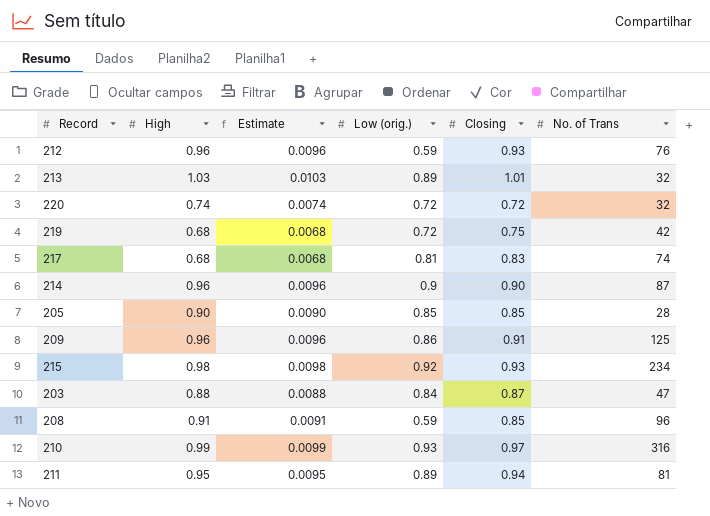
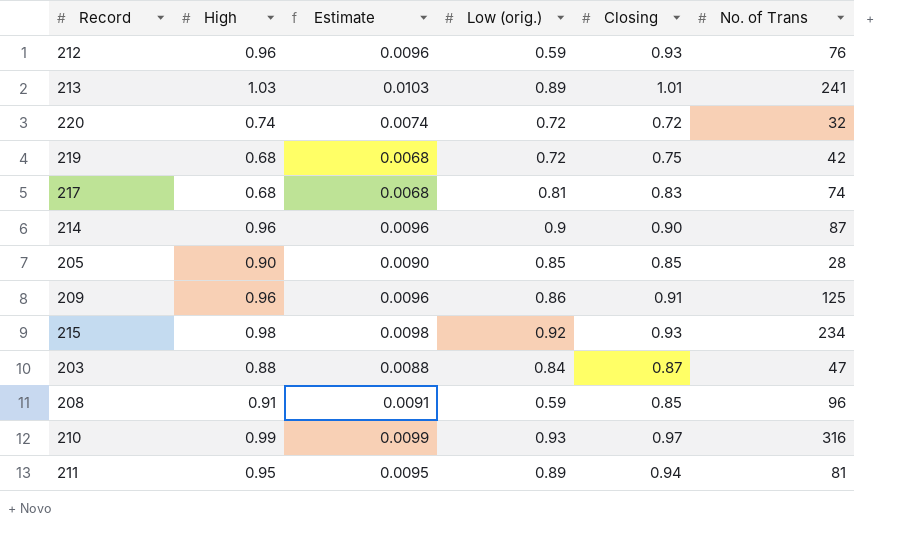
213 | No. of Trans: 32 -> 241

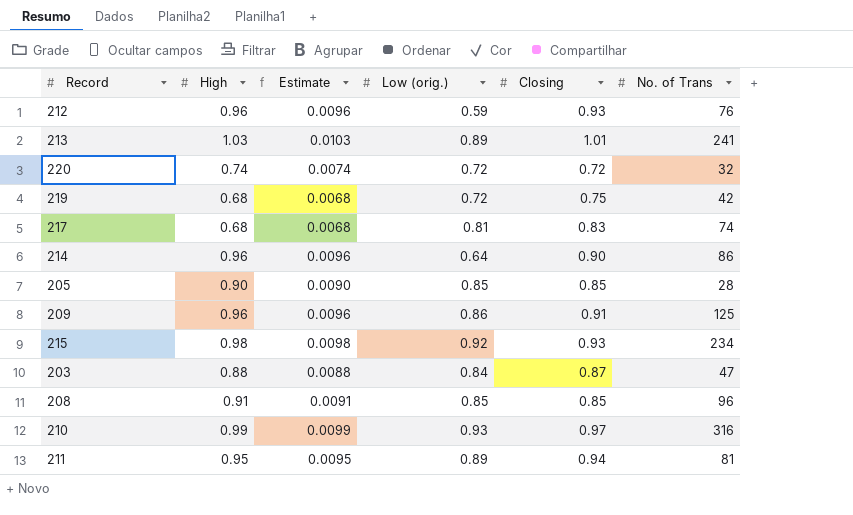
214 | Low (orig.): 0.9 -> 0.64
214 | No. of Trans: 87 -> 86
208 | Low (orig.): 0.59 -> 0.85

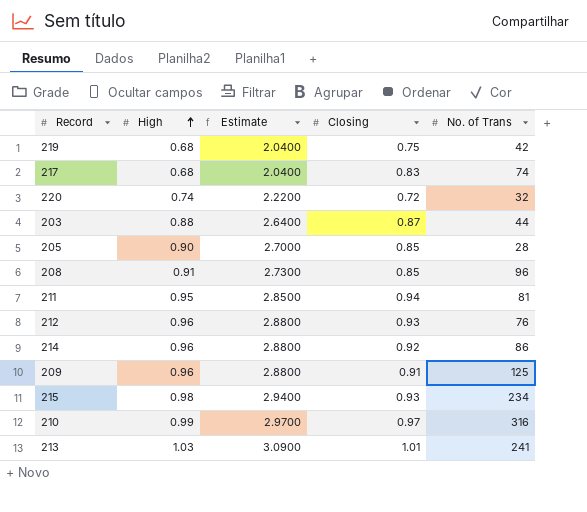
row order: none -> High ascending
column Low (orig.) | position: 4 -> none
column Estimate | formula: [High] * 0.01 -> [High] * 3
203 | No. of Trans: 47 -> 44
214 | Closing: 0.90 -> 0.92

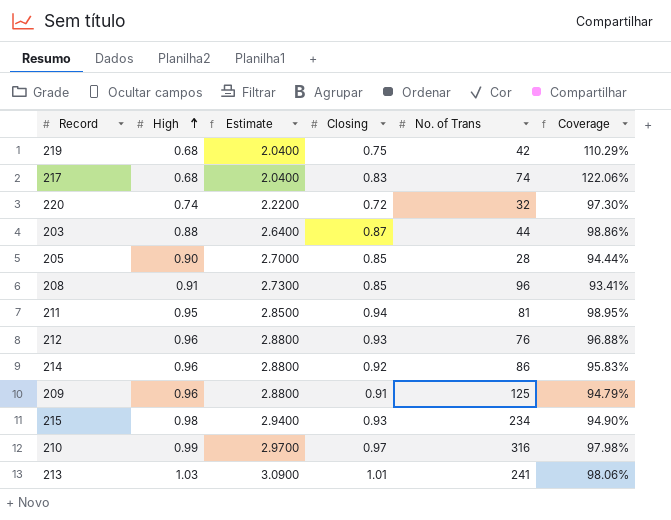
column Coverage | formula: none -> [Closing] / [High]

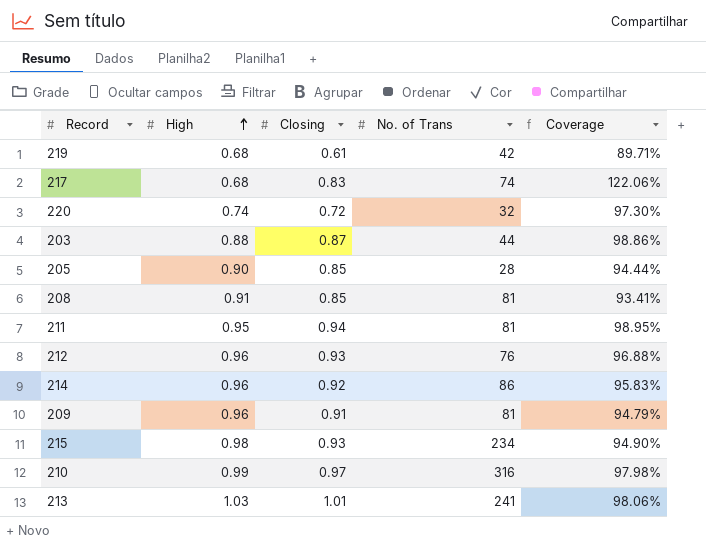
column Estimate | formula: [High] * 3 -> none
219 | Closing: 0.75 -> 0.61
219 | Coverage: 110.29% -> 89.71%
208 | No. of Trans: 96 -> 81
209 | No. of Trans: 125 -> 81

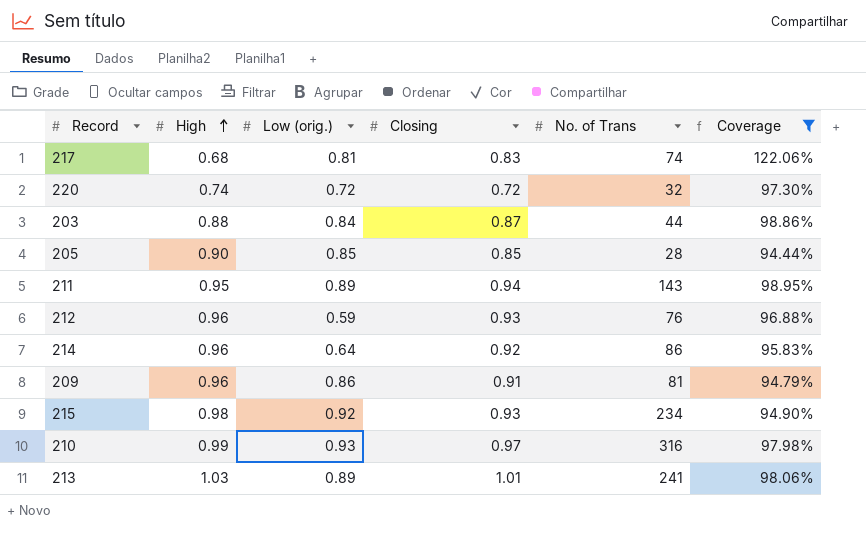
filter: none -> Coverage >= 94.44%
column Low (orig.) | position: none -> 3
211 | No. of Trans: 81 -> 143

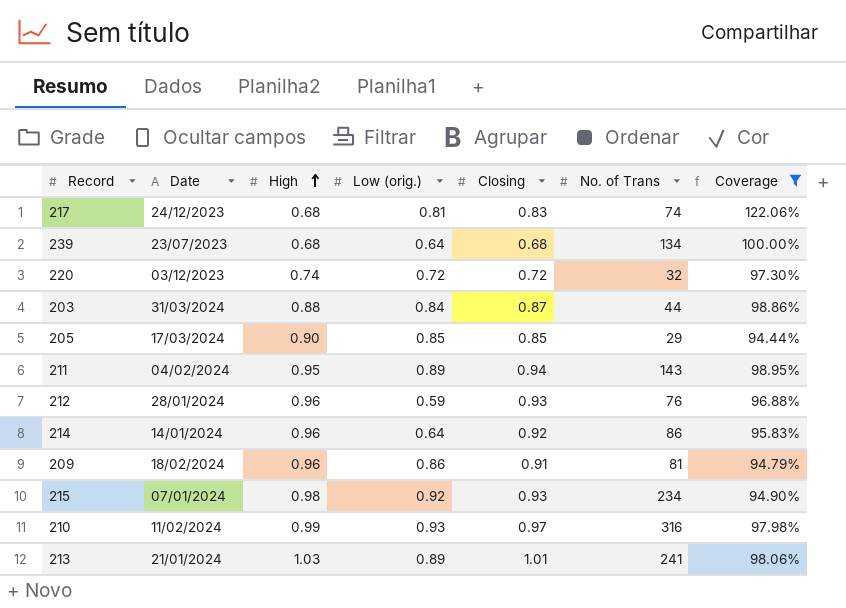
column Date | position: none -> 2
row 239: none -> 23/07/2023 | 0.68 | 0.64 | 0.68 | 134 | 100.00%
205 | No. of Trans: 28 -> 29

